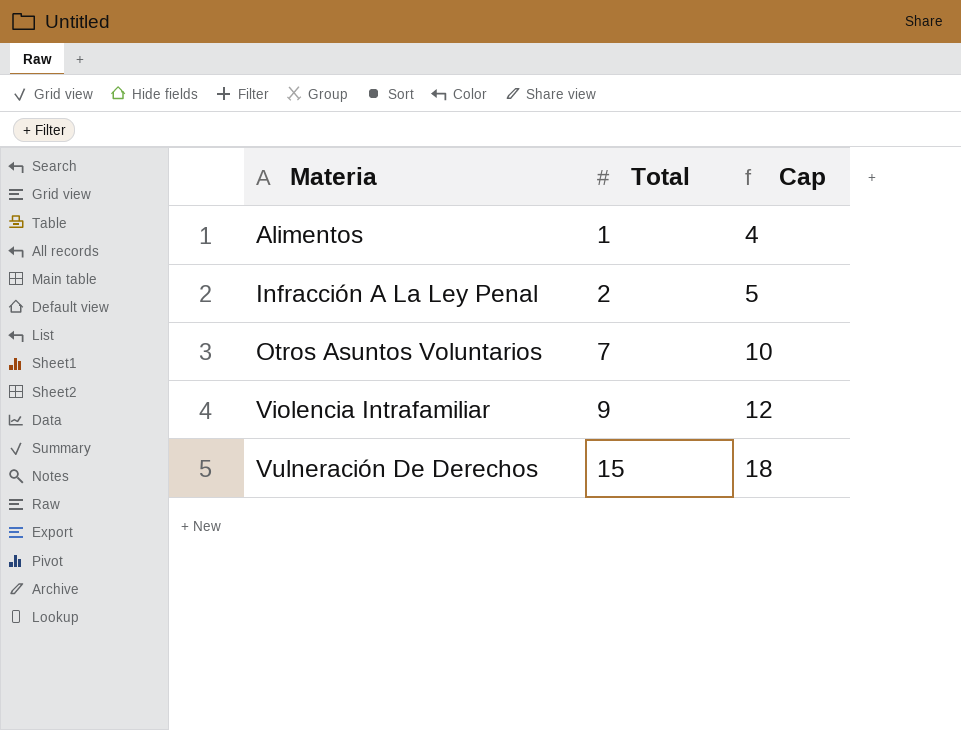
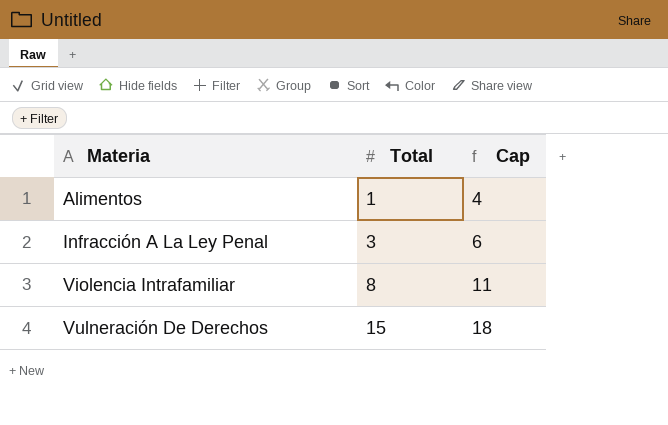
row Otros Asuntos Voluntarios: 7 | 10 -> none
Infracción A La Ley Penal | Total: 2 -> 3
Infracción A La Ley Penal | Cap: 5 -> 6
Violencia Intrafamiliar | Total: 9 -> 8
Violencia Intrafamiliar | Cap: 12 -> 11

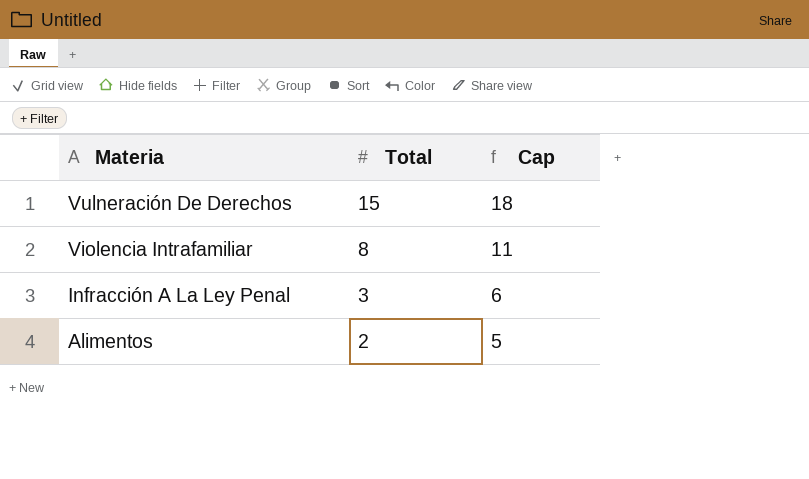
row order: Materia ascending -> Materia descending
Alimentos | Total: 1 -> 2
Alimentos | Cap: 4 -> 5

